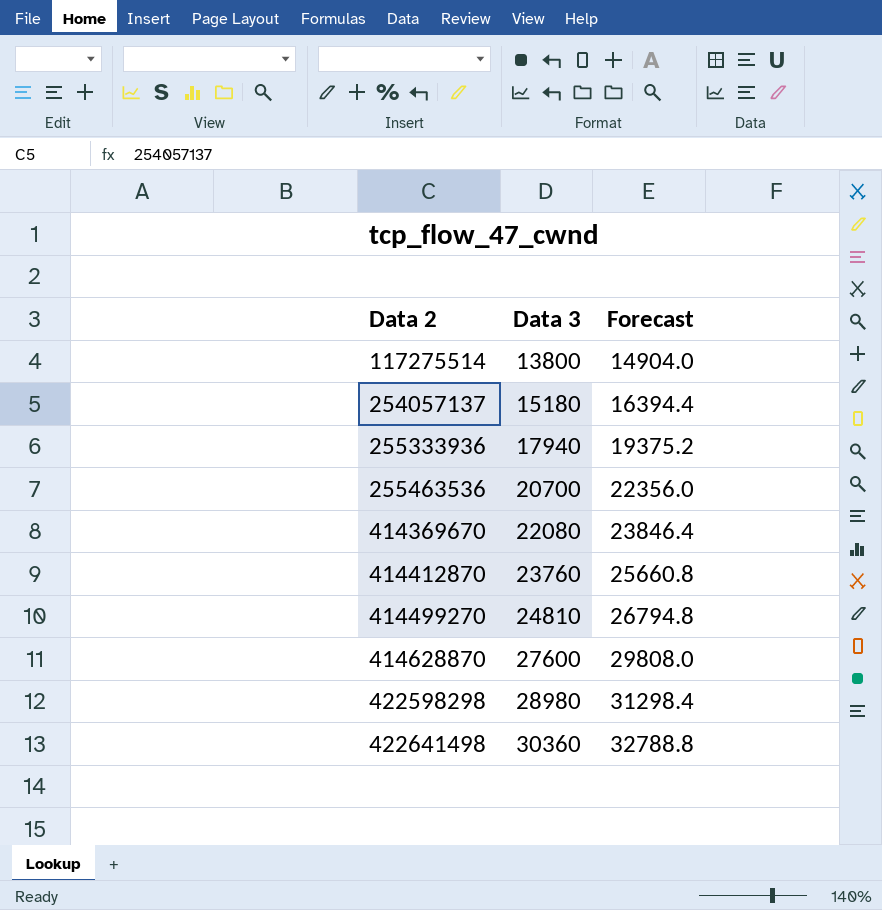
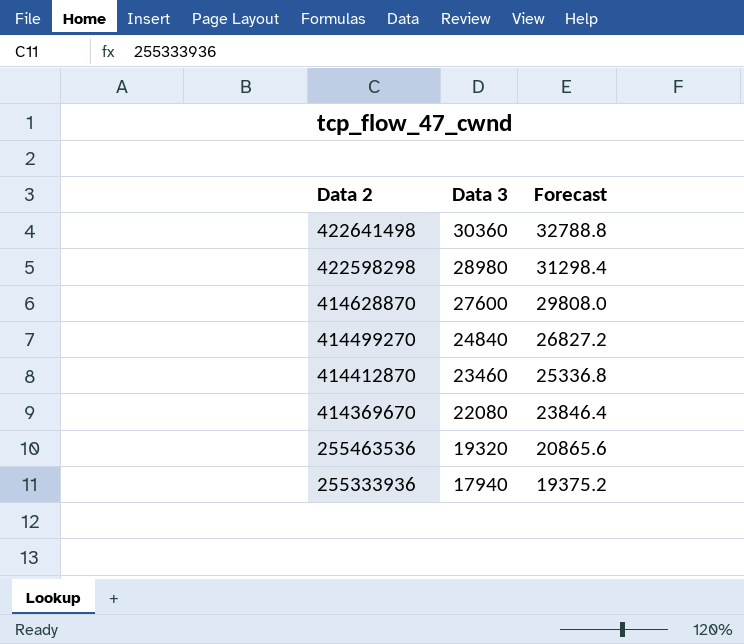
row order: Data 2 ascending -> Data 2 descending
row 117275514: 13800 | 14904.0 -> none
row 254057137: 15180 | 16394.4 -> none
414499270 | Data 3: 24810 -> 24840
414499270 | Forecast: 26794.8 -> 26827.2
414412870 | Data 3: 23760 -> 23460
414412870 | Forecast: 25660.8 -> 25336.8
255463536 | Data 3: 20700 -> 19320
255463536 | Forecast: 22356.0 -> 20865.6

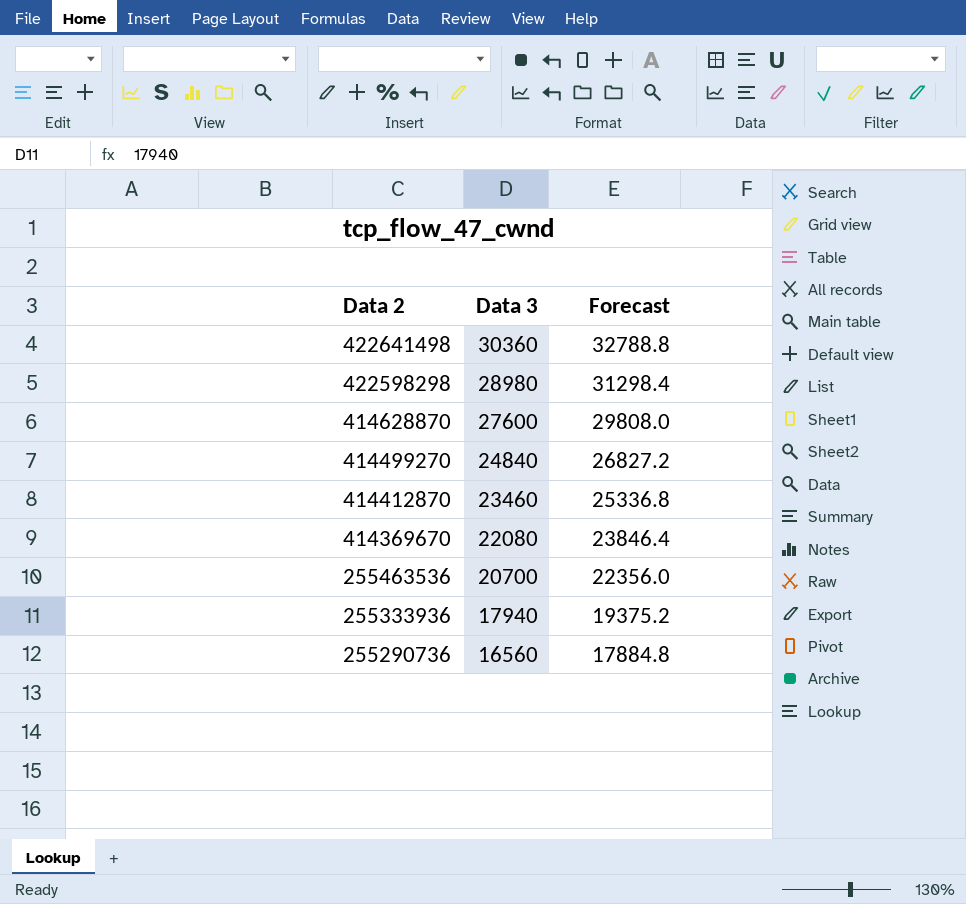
255463536 | Data 3: 19320 -> 20700
255463536 | Forecast: 20865.6 -> 22356.0
row 255290736: none -> 16560 | 17884.8

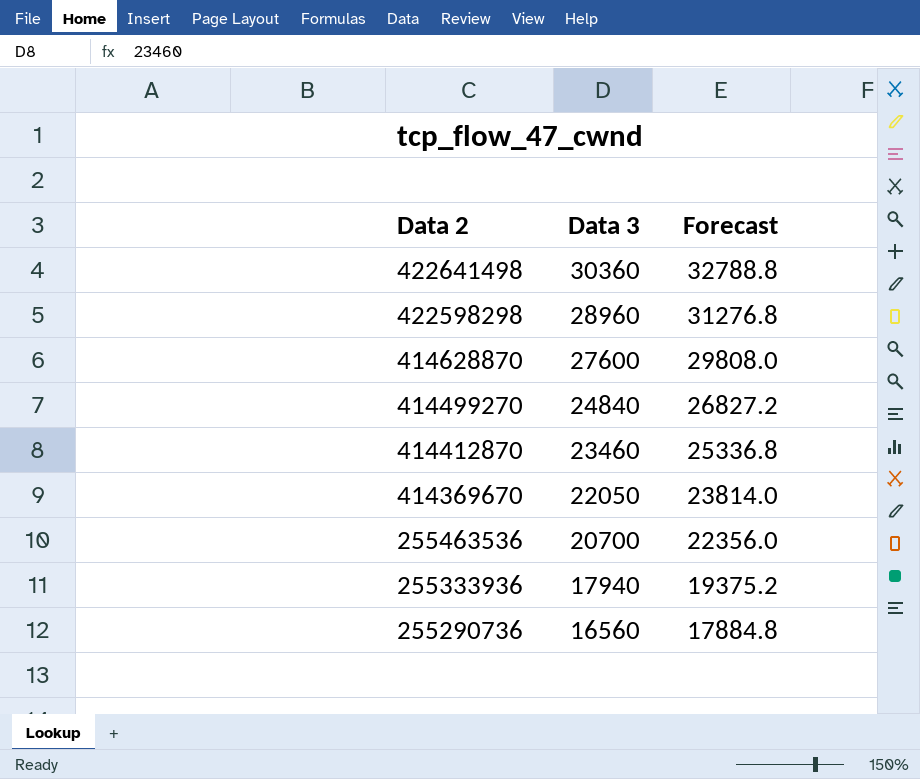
422598298 | Data 3: 28980 -> 28960
422598298 | Forecast: 31298.4 -> 31276.8
414369670 | Data 3: 22080 -> 22050
414369670 | Forecast: 23846.4 -> 23814.0

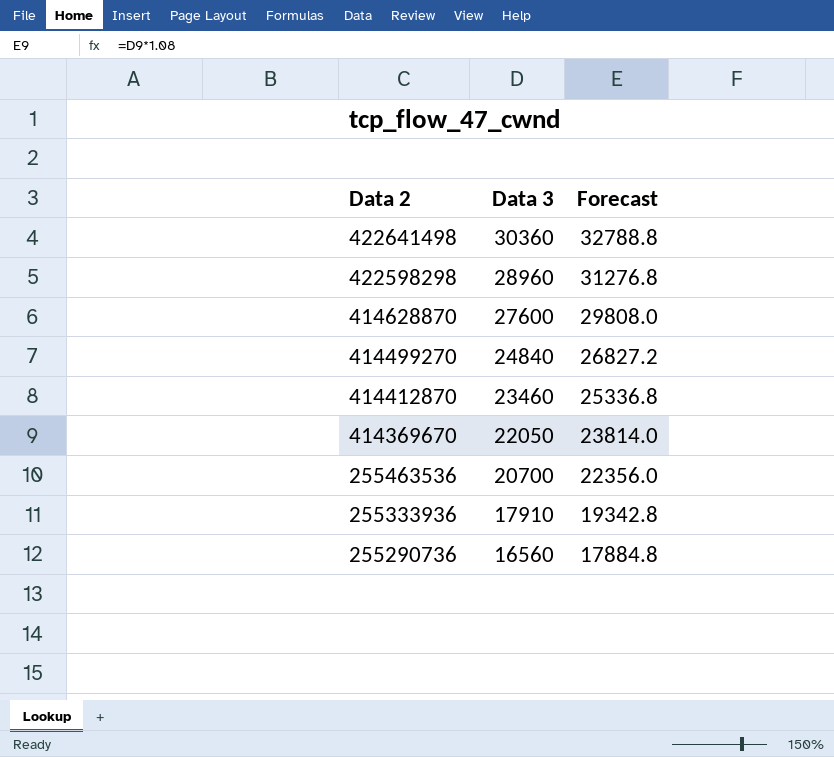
255333936 | Data 3: 17940 -> 17910
255333936 | Forecast: 19375.2 -> 19342.8

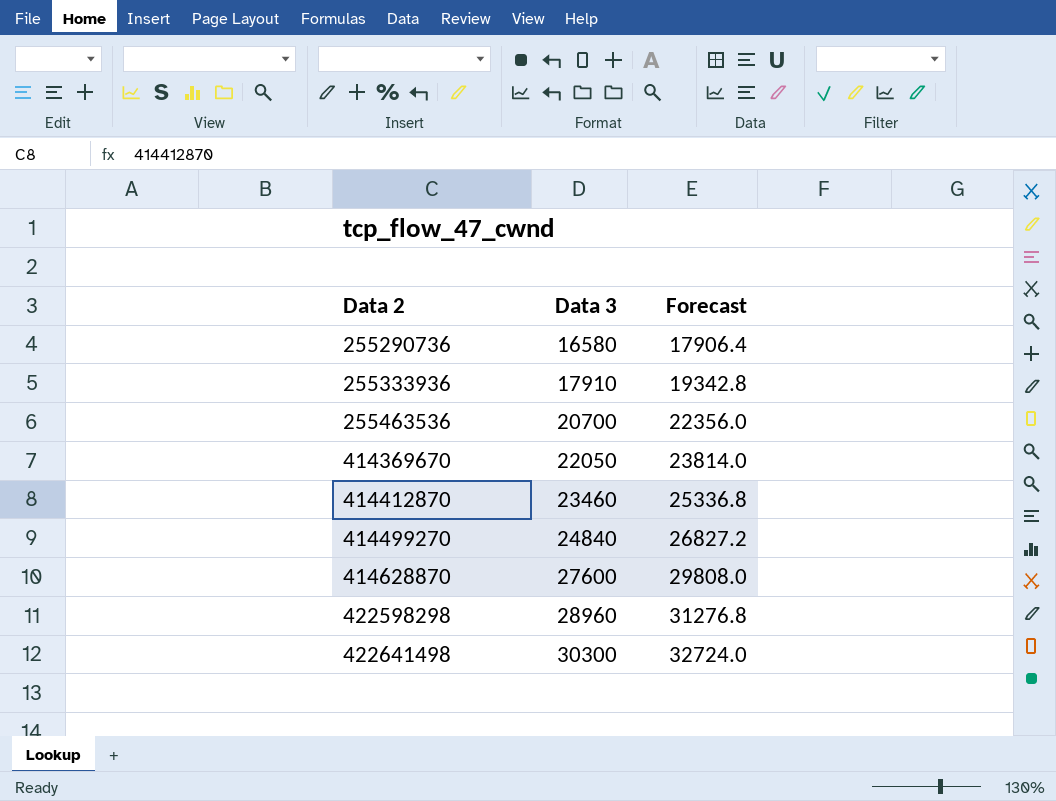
row order: Data 2 descending -> Data 2 ascending
255290736 | Data 3: 16560 -> 16580
255290736 | Forecast: 17884.8 -> 17906.4
422641498 | Data 3: 30360 -> 30300
422641498 | Forecast: 32788.8 -> 32724.0

